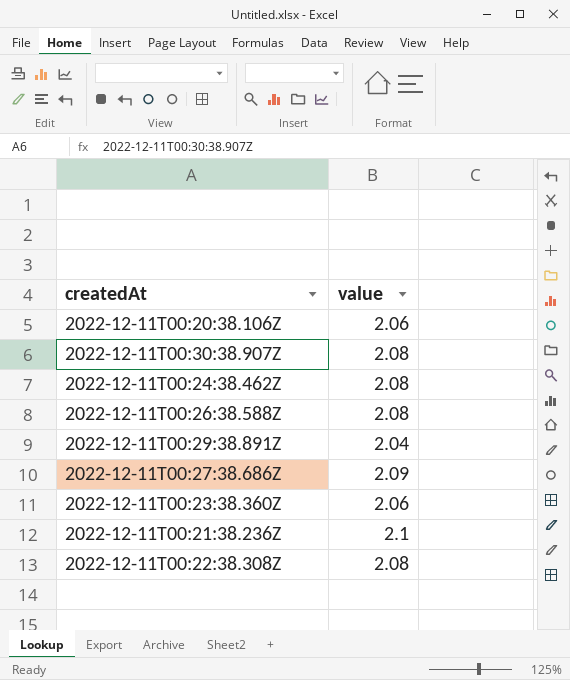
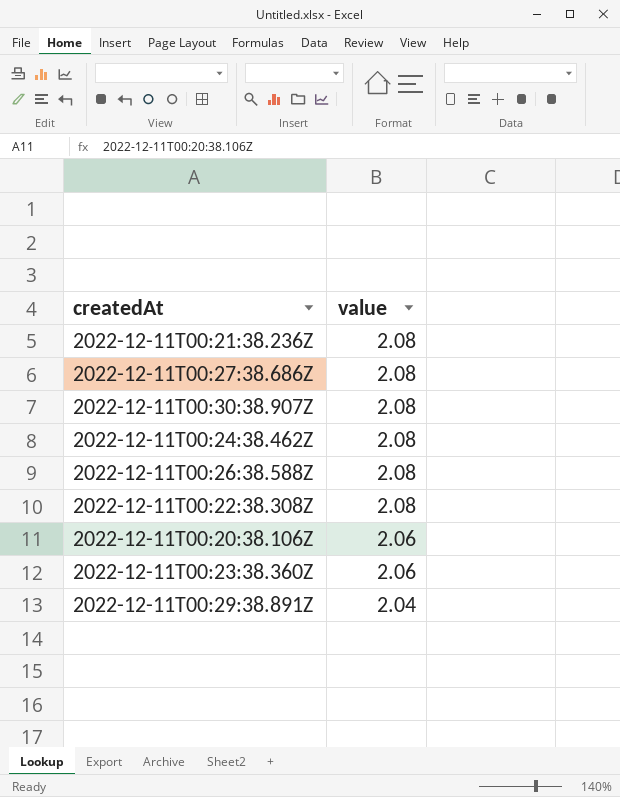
row order: none -> value descending
2022-12-11T00:21:38.236Z | value: 2.1 -> 2.08
2022-12-11T00:27:38.686Z | value: 2.09 -> 2.08

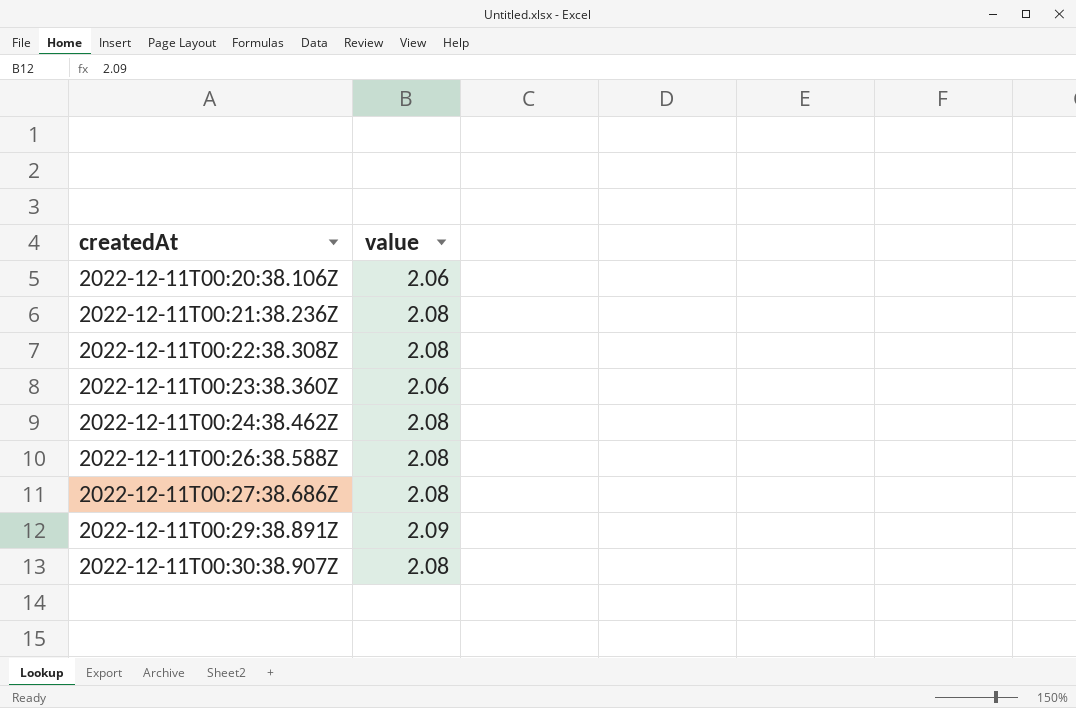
row order: value descending -> createdAt ascending
2022-12-11T00:29:38.891Z | value: 2.04 -> 2.09

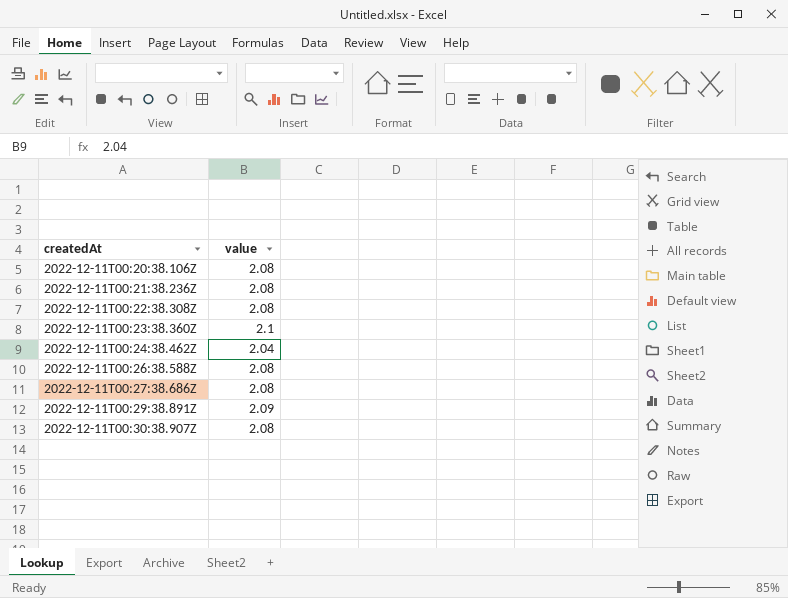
2022-12-11T00:20:38.106Z | value: 2.06 -> 2.08
2022-12-11T00:23:38.360Z | value: 2.06 -> 2.1
2022-12-11T00:24:38.462Z | value: 2.08 -> 2.04

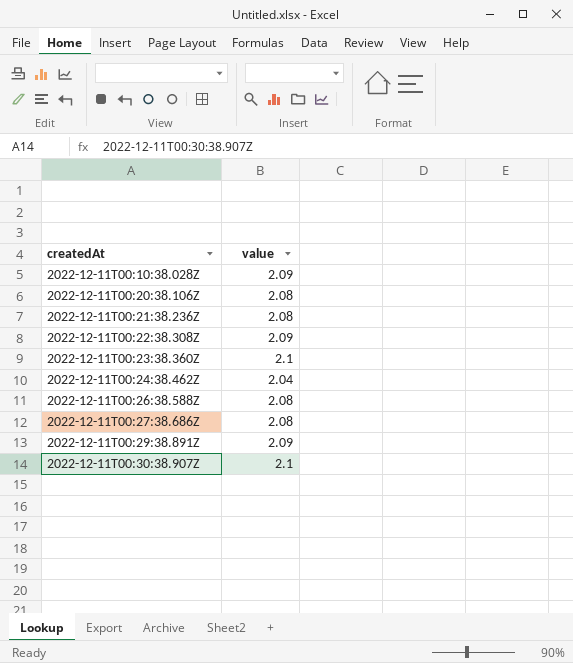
row 2022-12-11T00:10:38.028Z: none -> 2.09
2022-12-11T00:22:38.308Z | value: 2.08 -> 2.09
2022-12-11T00:30:38.907Z | value: 2.08 -> 2.1

